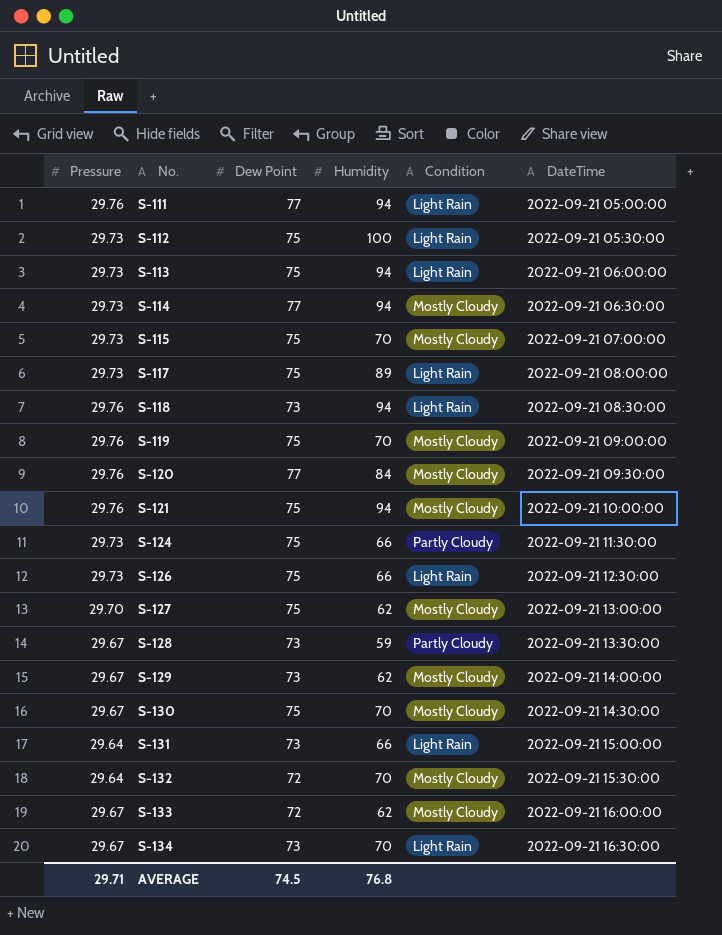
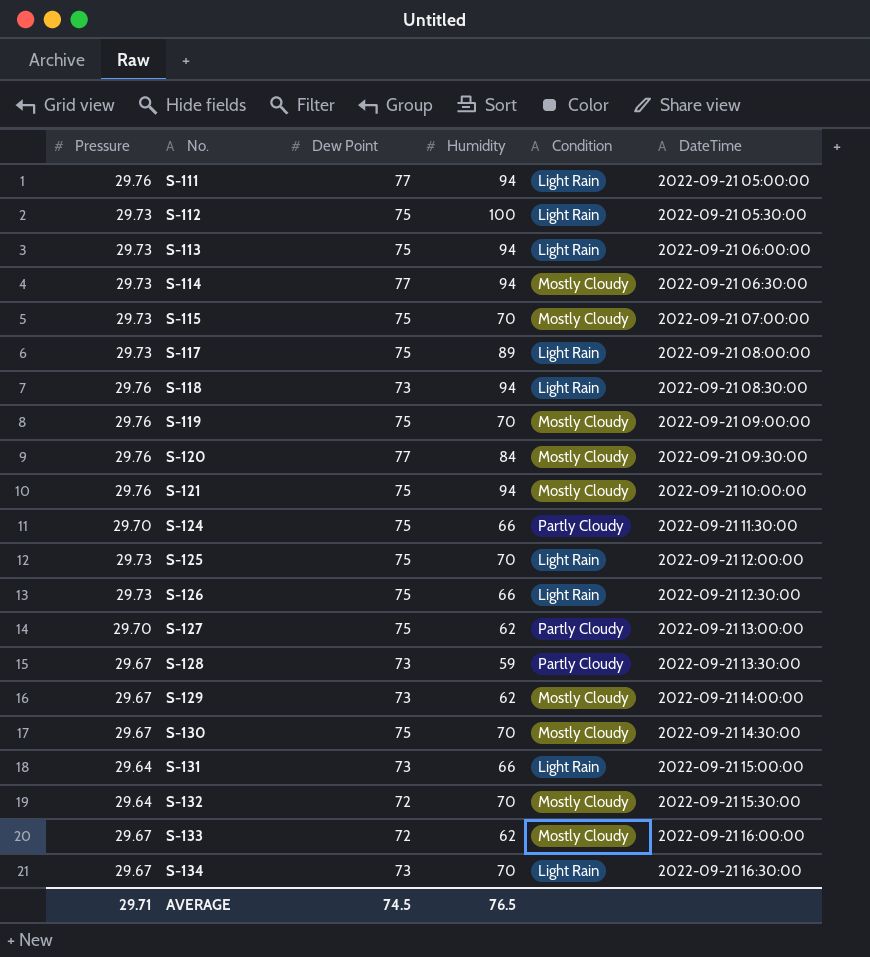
S-124 | Pressure: 29.73 -> 29.70
row S-125: none -> 29.73 | 75 | 70 | Light Rain | 2022-09-21 12:00:00
S-127 | Condition: Mostly Cloudy -> Partly Cloudy
AVERAGE | Humidity: 76.8 -> 76.5

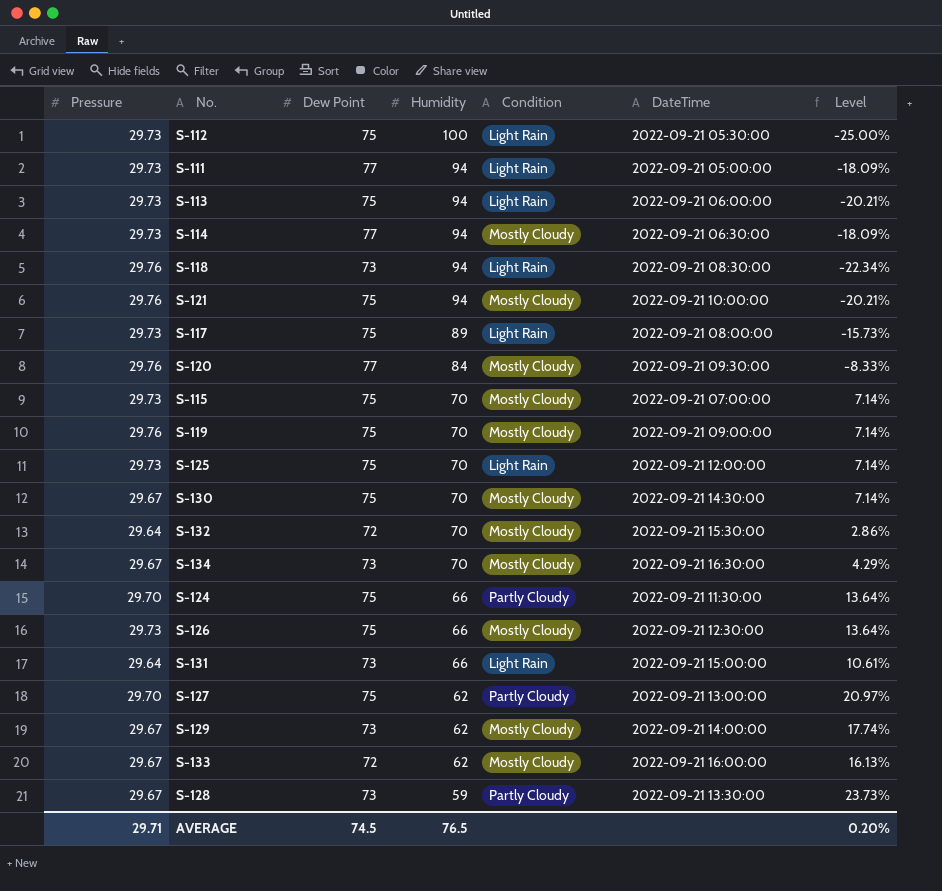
row order: No. ascending -> Humidity descending
column Level | formula: none -> ([Dew Point] - [Humidity]) / [Humidity]
S-111 | Pressure: 29.76 -> 29.73
S-134 | Condition: Light Rain -> Mostly Cloudy
S-126 | Condition: Light Rain -> Mostly Cloudy

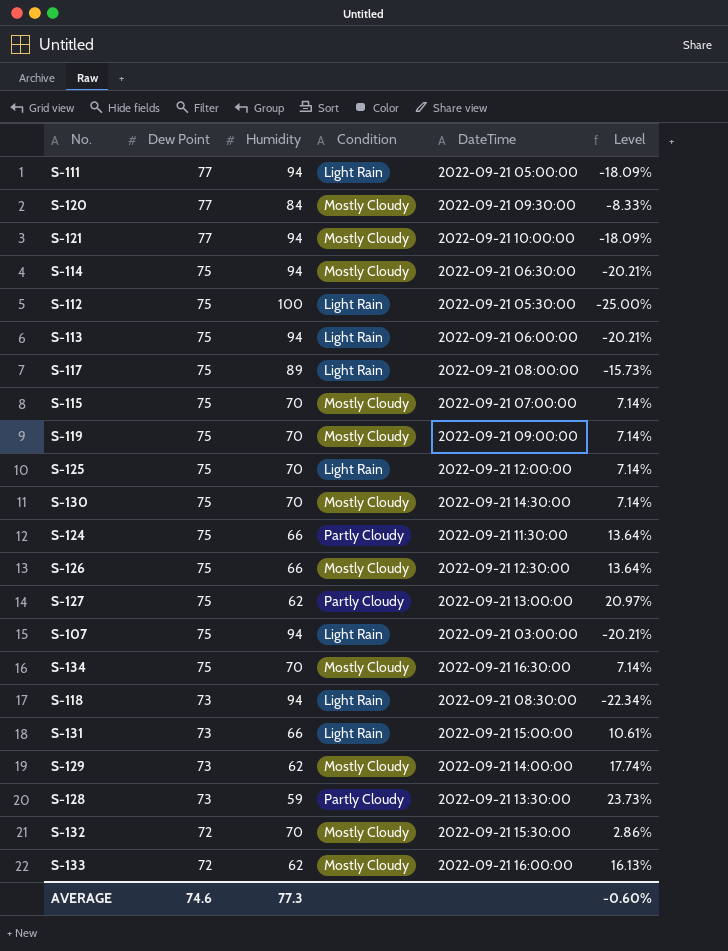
row order: Humidity descending -> Dew Point descending
column Pressure | position: 1 -> none
S-121 | Dew Point: 75 -> 77
S-121 | Level: -20.21% -> -18.09%
S-114 | Dew Point: 77 -> 75
S-114 | Level: -18.09% -> -20.21%
row S-107: none -> 75 | 94 | Light Rain | 2022-09-21 03:00:00 | -20.21%
S-134 | Dew Point: 73 -> 75
S-134 | Level: 4.29% -> 7.14%
AVERAGE | Dew Point: 74.5 -> 74.6
AVERAGE | Humidity: 76.5 -> 77.3
AVERAGE | Level: 0.20% -> -0.60%

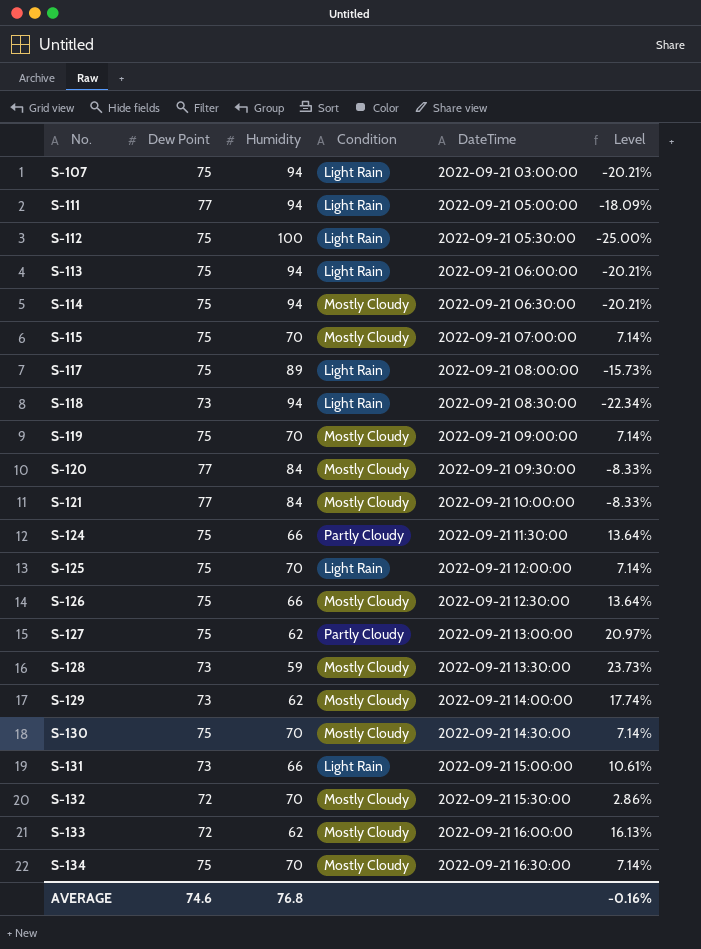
row order: Dew Point descending -> No. ascending
S-121 | Humidity: 94 -> 84
S-121 | Level: -18.09% -> -8.33%
S-128 | Condition: Partly Cloudy -> Mostly Cloudy
AVERAGE | Humidity: 77.3 -> 76.8
AVERAGE | Level: -0.60% -> -0.16%

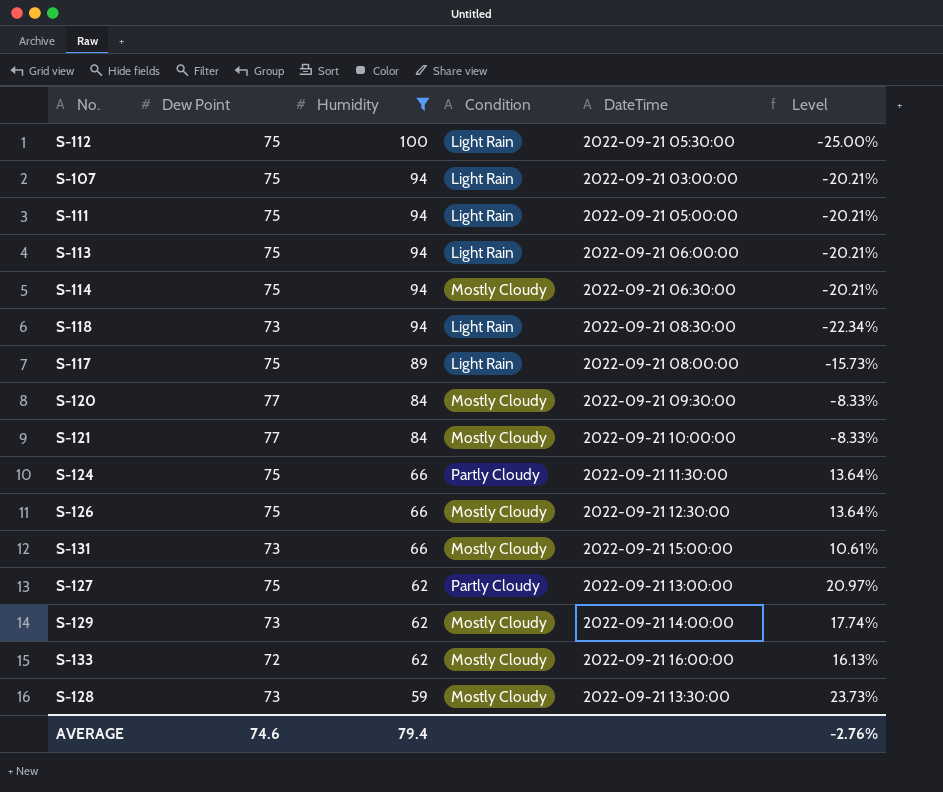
filter: none -> Humidity != 70
row order: No. ascending -> Humidity descending
S-111 | Dew Point: 77 -> 75
S-111 | Level: -18.09% -> -20.21%
S-131 | Condition: Light Rain -> Mostly Cloudy
AVERAGE | Humidity: 76.8 -> 79.4
AVERAGE | Level: -0.16% -> -2.76%

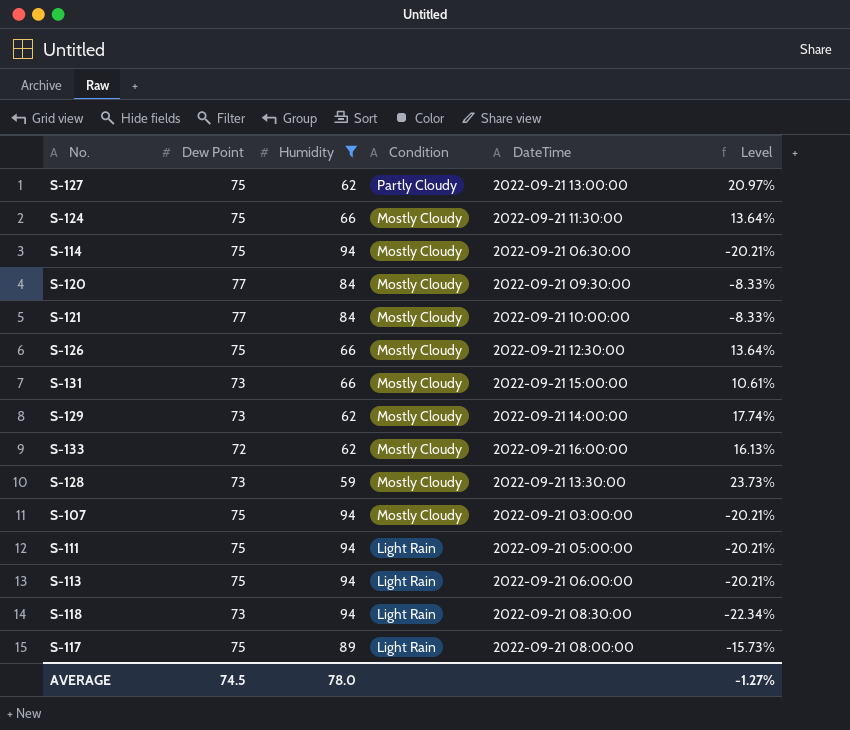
row order: Humidity descending -> Condition descending
row S-112: 75 | 100 | Light Rain | 2022-09-21 05:30:00 | -25.00% -> none
S-124 | Condition: Partly Cloudy -> Mostly Cloudy
S-107 | Condition: Light Rain -> Mostly Cloudy
AVERAGE | Dew Point: 74.6 -> 74.5
AVERAGE | Humidity: 79.4 -> 78.0
AVERAGE | Level: -2.76% -> -1.27%

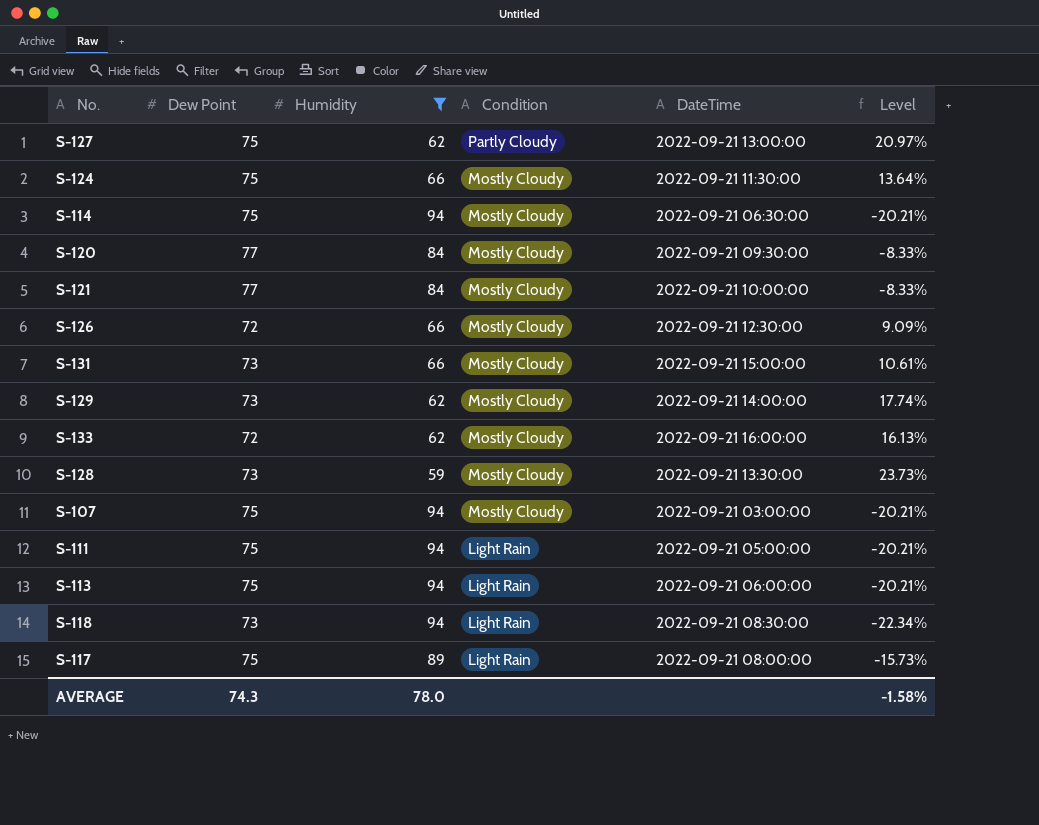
S-126 | Dew Point: 75 -> 72
S-126 | Level: 13.64% -> 9.09%
AVERAGE | Dew Point: 74.5 -> 74.3
AVERAGE | Level: -1.27% -> -1.58%

